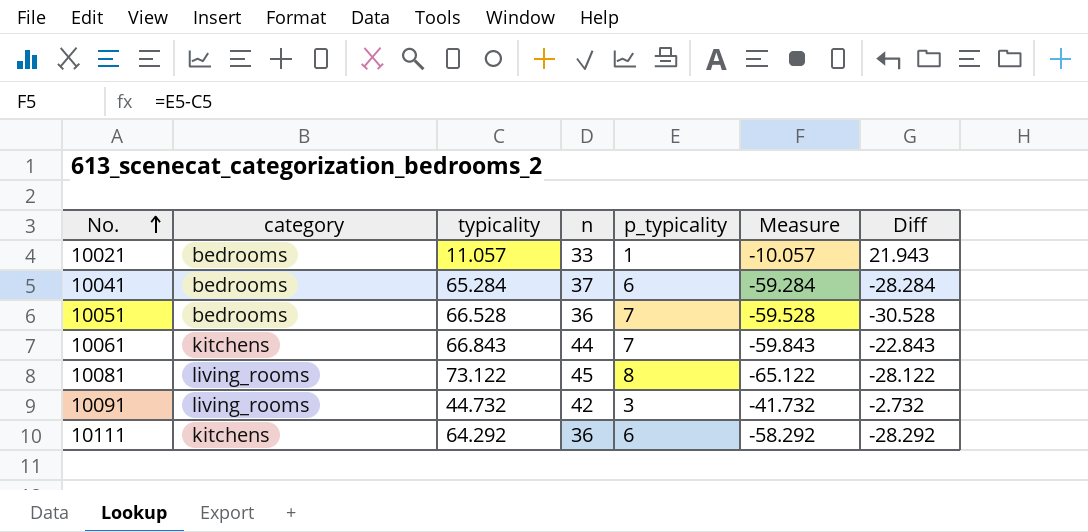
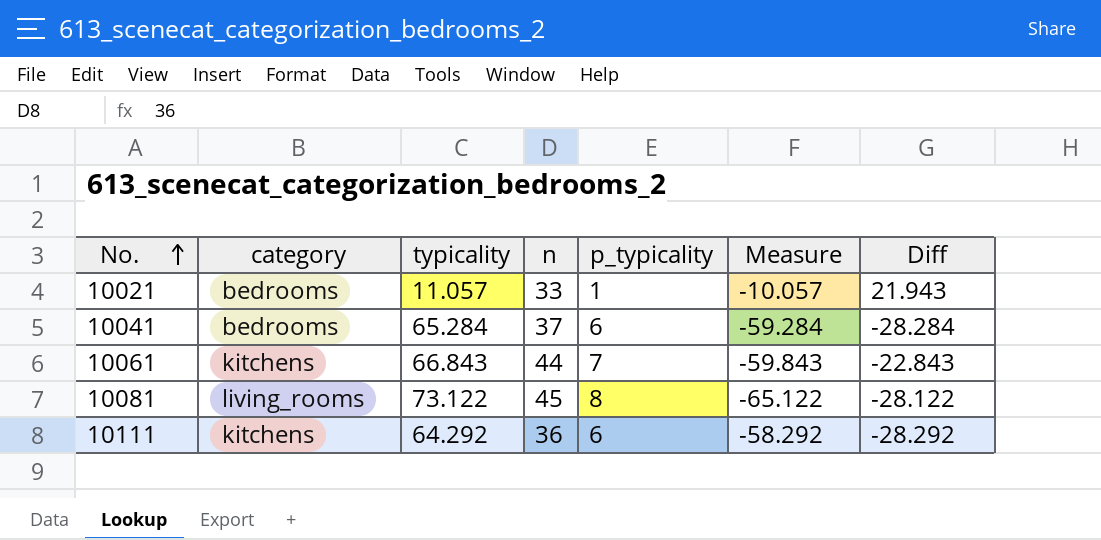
row 10051: bedrooms | 66.528 | 36 | 7 | -59.528 | -30.528 -> none
row 10091: living_rooms | 44.732 | 42 | 3 | -41.732 | -2.732 -> none

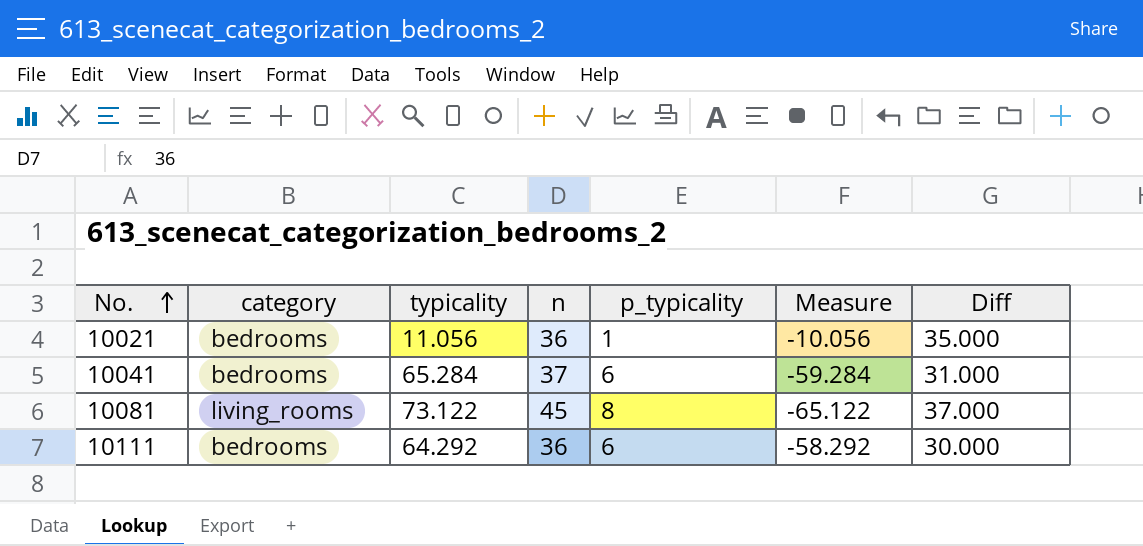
column Diff | formula: [n] - [typicality] -> [n] - [p_typicality]
row 10061: kitchens | 66.843 | 44 | 7 | -59.843 | -22.843 -> none
10021 | typicality: 11.057 -> 11.056
10021 | n: 33 -> 36
10021 | Measure: -10.057 -> -10.056
10111 | category: kitchens -> bedrooms

